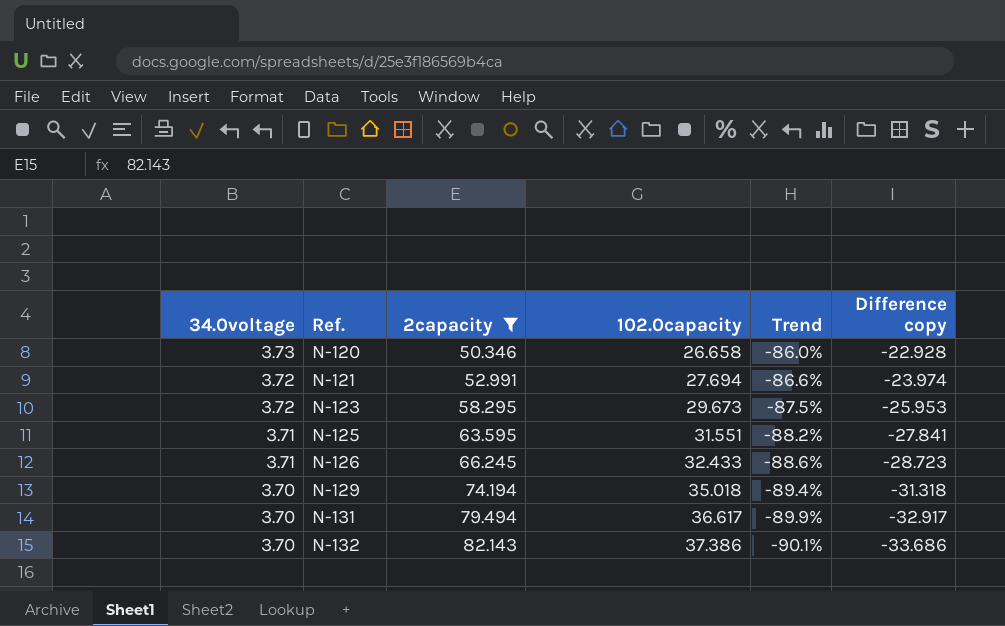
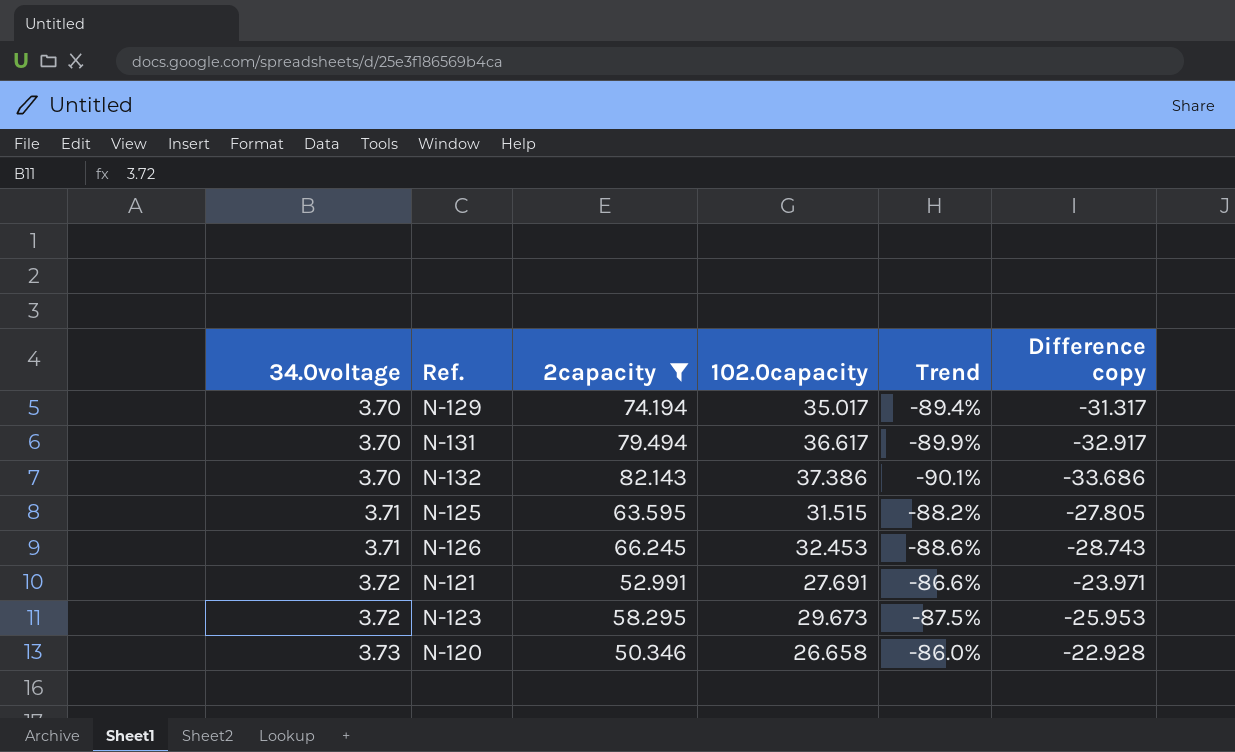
row order: 34.0voltage descending -> 34.0voltage ascending
N-129 | 102.0capacity: 35.018 -> 35.017
N-129 | Difference copy: -31.318 -> -31.317
N-125 | 102.0capacity: 31.551 -> 31.515
N-125 | Difference copy: -27.841 -> -27.805
N-126 | 102.0capacity: 32.433 -> 32.453
N-126 | Difference copy: -28.723 -> -28.743
N-121 | 102.0capacity: 27.694 -> 27.691
N-121 | Difference copy: -23.974 -> -23.971

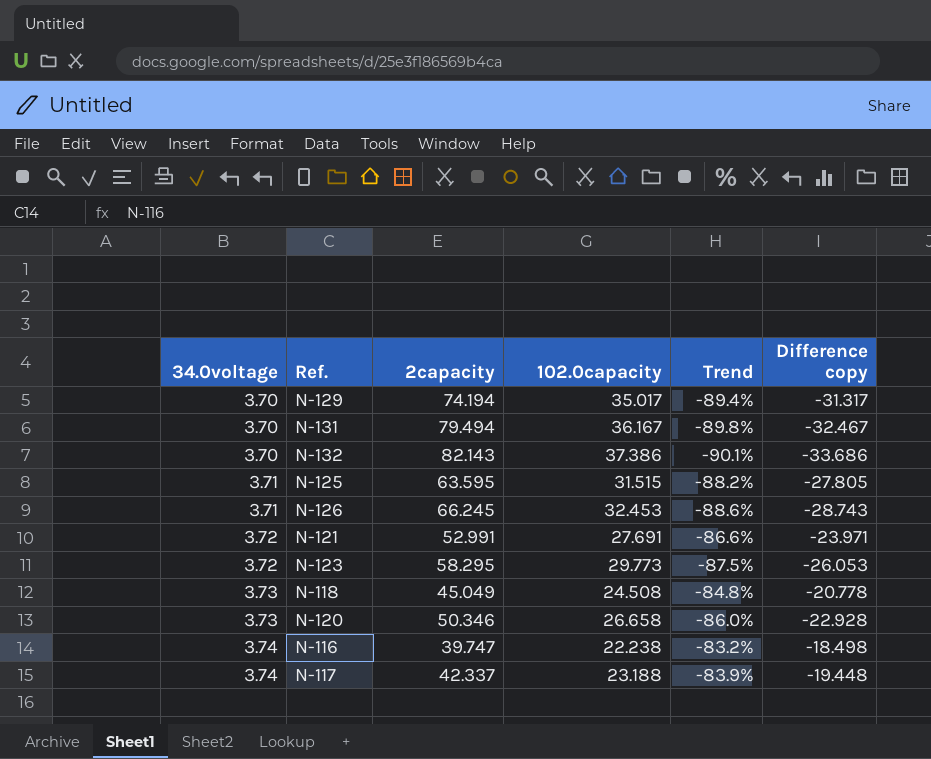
filter: 2capacity >= 50.346 -> none
N-131 | 102.0capacity: 36.617 -> 36.167
N-131 | Trend: -89.9% -> -89.8%
N-131 | Difference copy: -32.917 -> -32.467
N-123 | 102.0capacity: 29.673 -> 29.773
N-123 | Difference copy: -25.953 -> -26.053

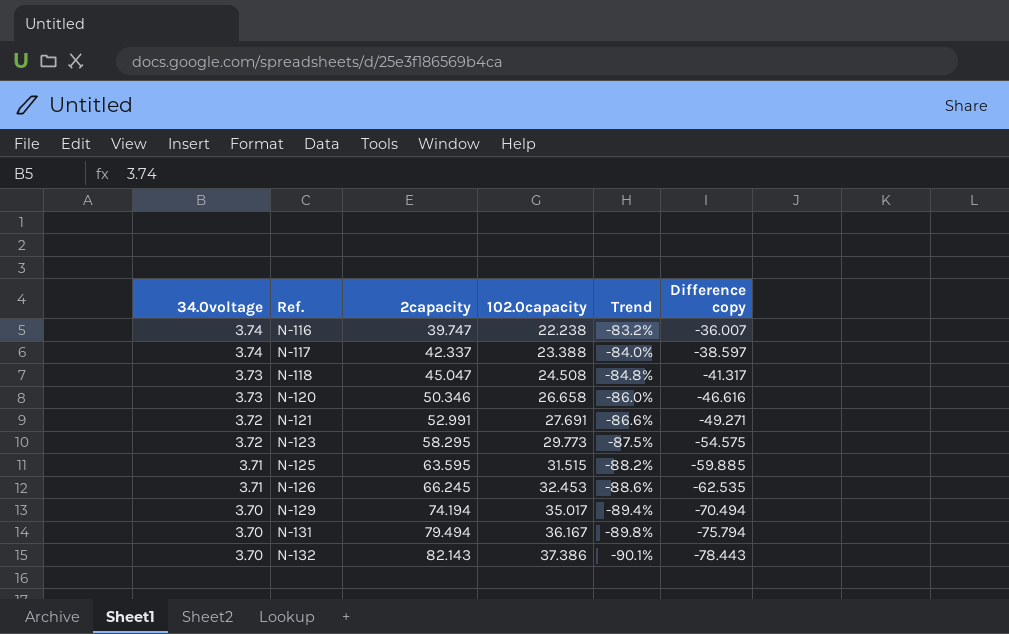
row order: 34.0voltage ascending -> 34.0voltage descending
column Difference copy | formula: [34.0voltage] - [102.0capacity] -> [34.0voltage] - [2capacity]
N-117 | 102.0capacity: 23.188 -> 23.388
N-117 | Trend: -83.9% -> -84.0%
N-118 | 2capacity: 45.049 -> 45.047

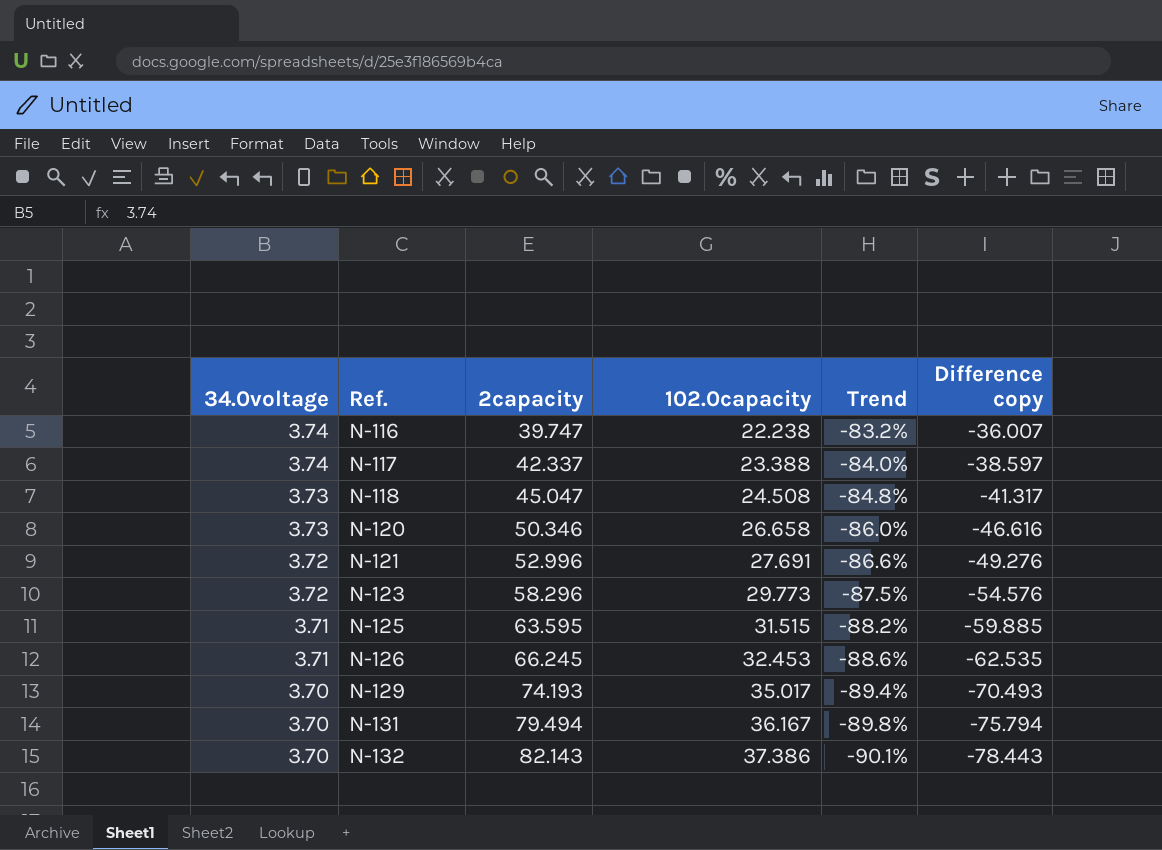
N-121 | 2capacity: 52.991 -> 52.996
N-121 | Difference copy: -49.271 -> -49.276
N-123 | 2capacity: 58.295 -> 58.296
N-123 | Difference copy: -54.575 -> -54.576
N-129 | 2capacity: 74.194 -> 74.193
N-129 | Difference copy: -70.494 -> -70.493

